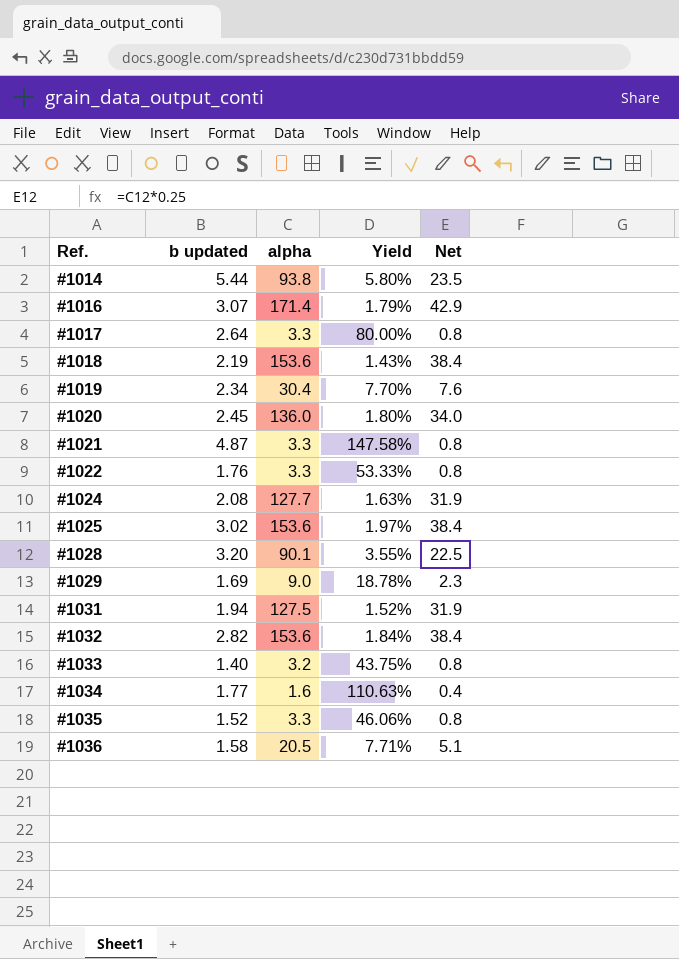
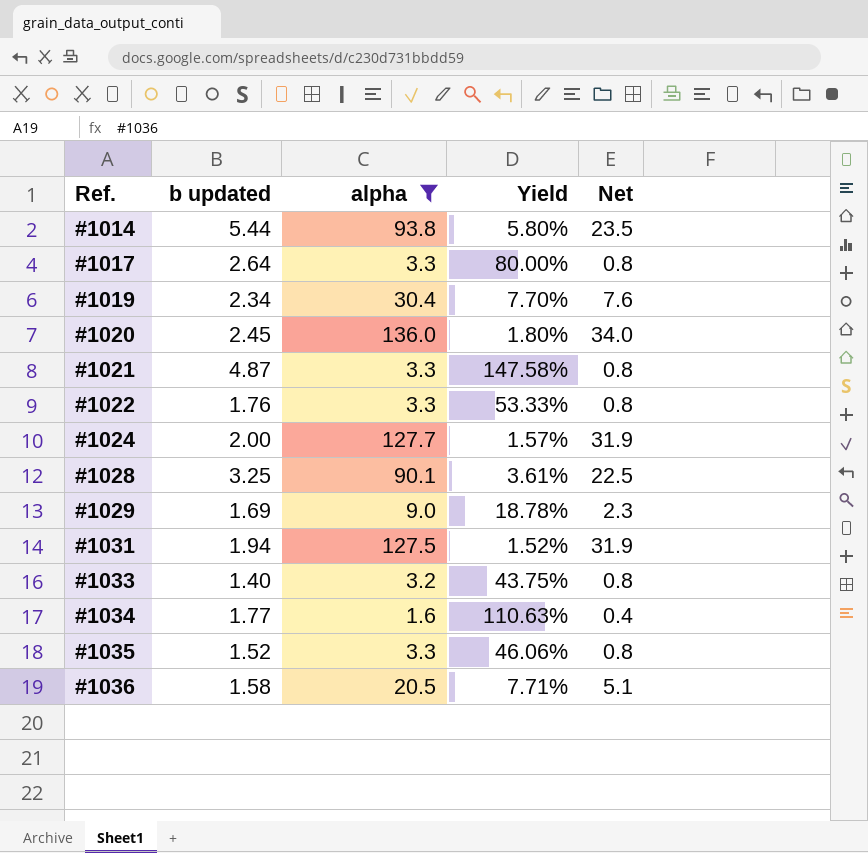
filter: none -> alpha <= 136.0
#1024 | b updated: 2.08 -> 2.00
#1024 | Yield: 1.63% -> 1.57%
#1028 | b updated: 3.20 -> 3.25
#1028 | Yield: 3.55% -> 3.61%

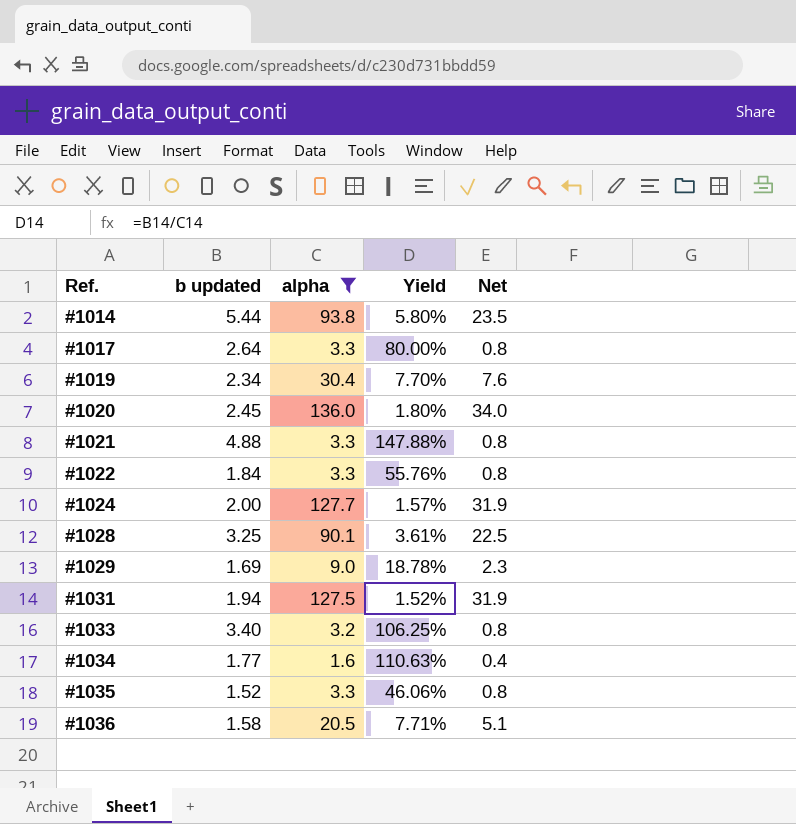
#1021 | b updated: 4.87 -> 4.88
#1021 | Yield: 147.58% -> 147.88%
#1022 | b updated: 1.76 -> 1.84
#1022 | Yield: 53.33% -> 55.76%
#1033 | b updated: 1.40 -> 3.40
#1033 | Yield: 43.75% -> 106.25%

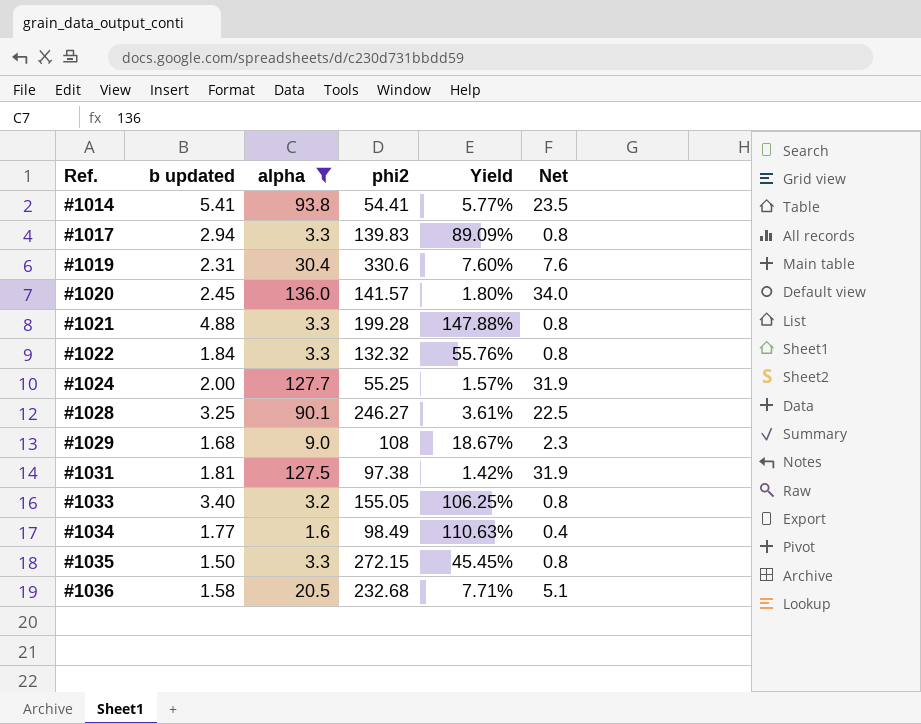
column phi2 | position: none -> 4
#1014 | b updated: 5.44 -> 5.41
#1014 | Yield: 5.80% -> 5.77%
#1017 | b updated: 2.64 -> 2.94
#1017 | Yield: 80.00% -> 89.09%
#1019 | b updated: 2.34 -> 2.31
#1019 | Yield: 7.70% -> 7.60%
#1029 | b updated: 1.69 -> 1.68
#1029 | Yield: 18.78% -> 18.67%
#1031 | b updated: 1.94 -> 1.81
#1031 | Yield: 1.52% -> 1.42%
#1035 | b updated: 1.52 -> 1.50
#1035 | Yield: 46.06% -> 45.45%

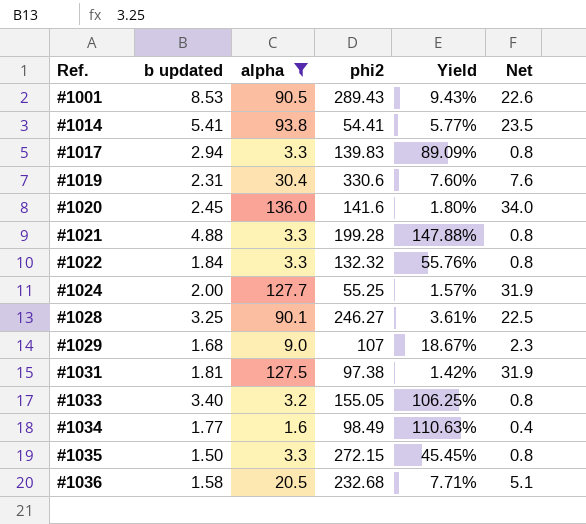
row #1001: none -> 8.53 | 90.5 | 289.43 | 9.43% | 22.6
#1020 | phi2: 141.57 -> 141.6
#1029 | phi2: 108 -> 107

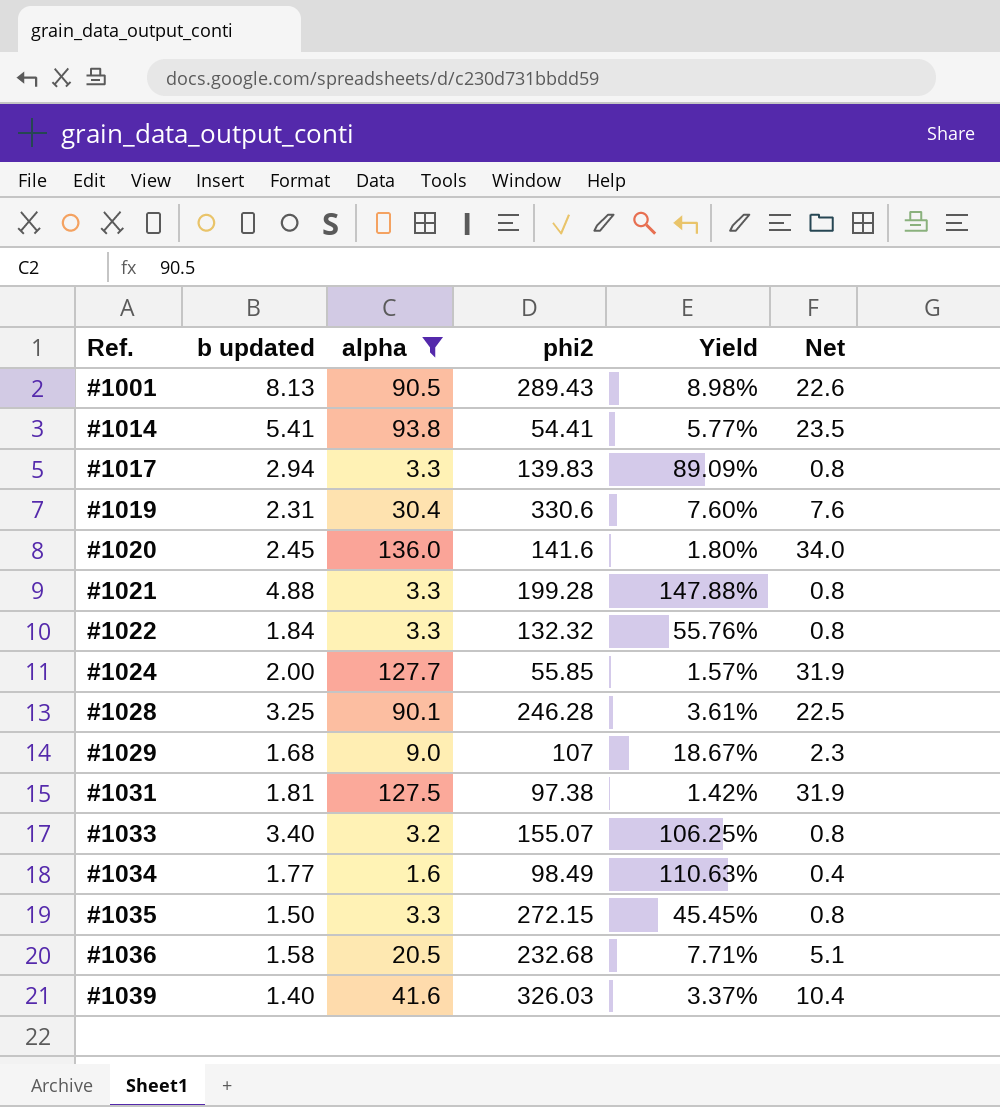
#1001 | b updated: 8.53 -> 8.13
#1001 | Yield: 9.43% -> 8.98%
#1024 | phi2: 55.25 -> 55.85
#1028 | phi2: 246.27 -> 246.28
#1033 | phi2: 155.05 -> 155.07
row #1039: none -> 1.40 | 41.6 | 326.03 | 3.37% | 10.4

